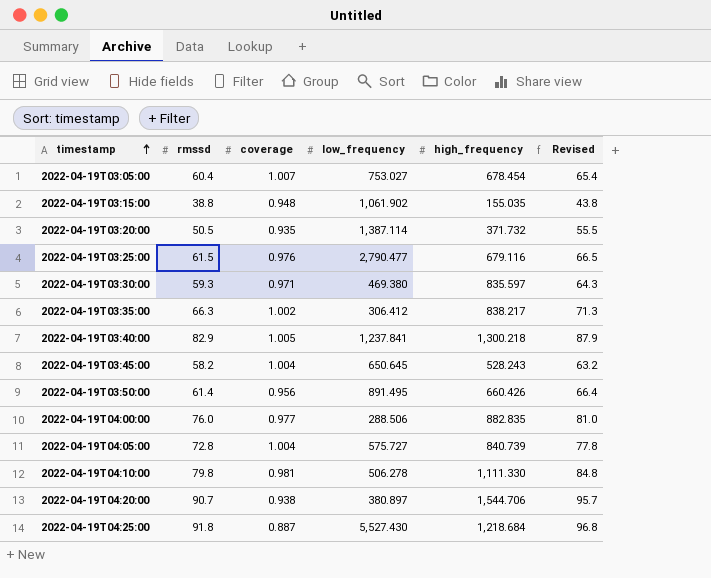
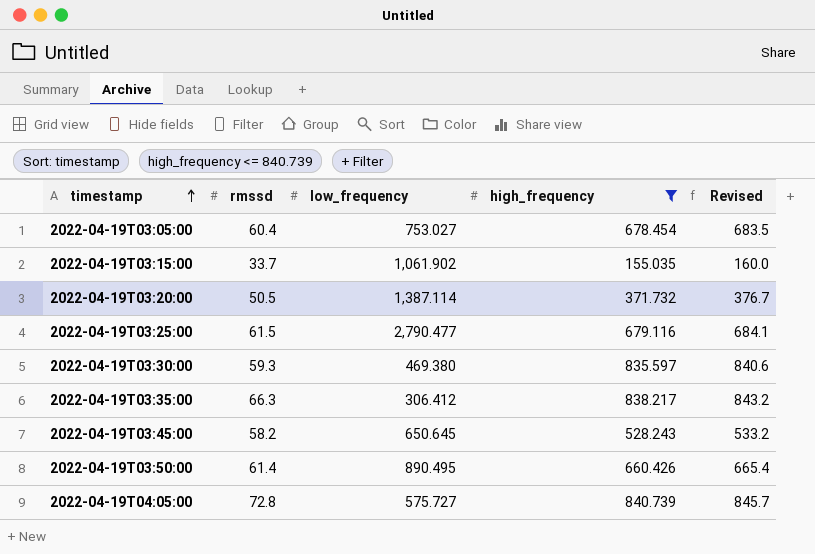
filter: none -> high_frequency <= 840.739
column coverage | position: 3 -> none
column Revised | formula: [rmssd] + 5 -> [high_frequency] + 5
2022-04-19T03:15:00 | rmssd: 38.8 -> 33.7
2022-04-19T03:50:00 | low_frequency: 891.495 -> 890.495

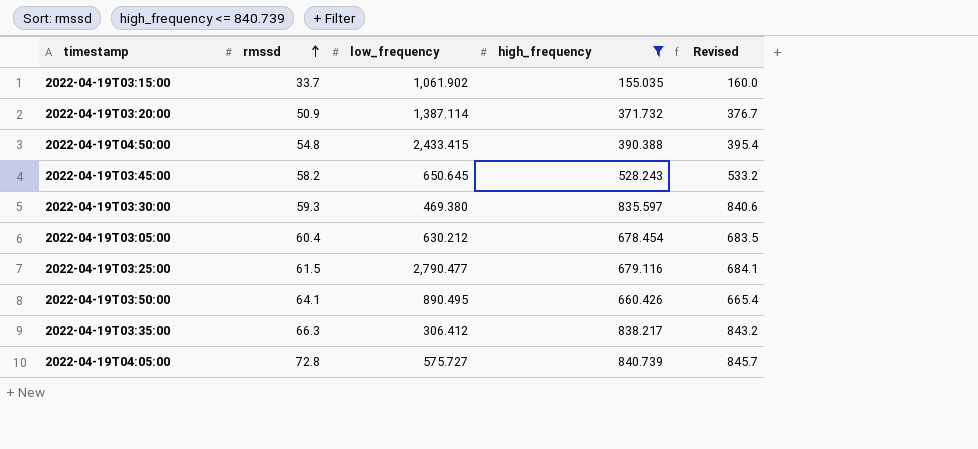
row order: timestamp ascending -> rmssd ascending
2022-04-19T03:20:00 | rmssd: 50.5 -> 50.9
row 2022-04-19T04:50:00: none -> 54.8 | 2,433.415 | 390.388 | 395.4
2022-04-19T03:05:00 | low_frequency: 753.027 -> 630.212
2022-04-19T03:50:00 | rmssd: 61.4 -> 64.1

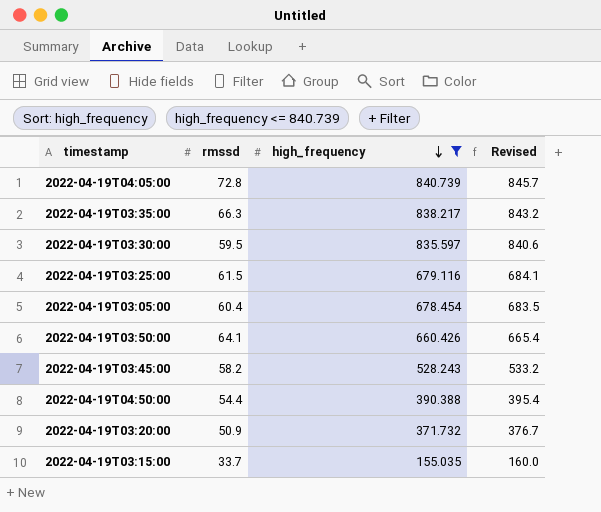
row order: rmssd ascending -> high_frequency descending
column low_frequency | position: 3 -> none
2022-04-19T03:30:00 | rmssd: 59.3 -> 59.5
2022-04-19T04:50:00 | rmssd: 54.8 -> 54.4

